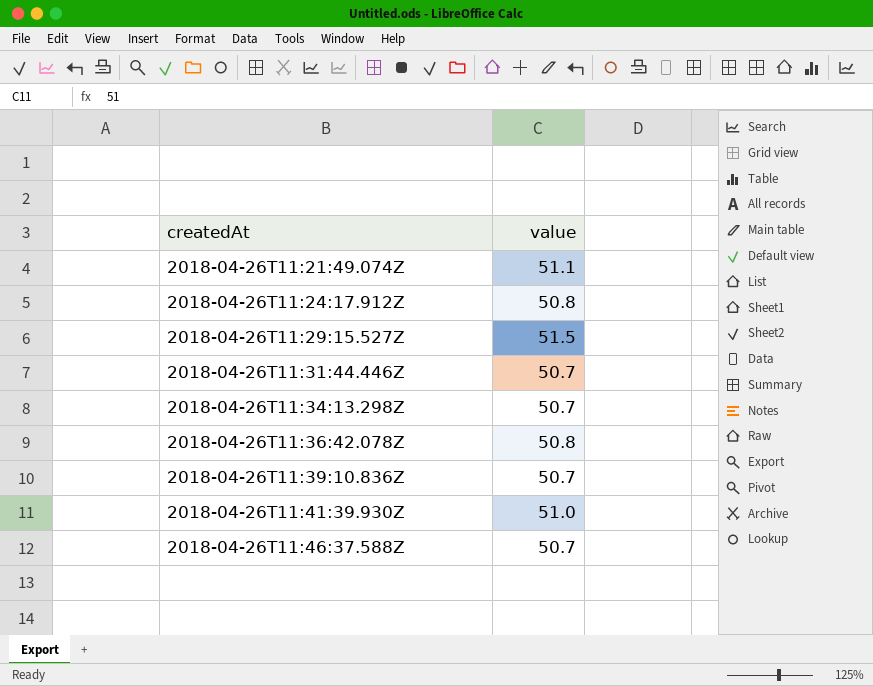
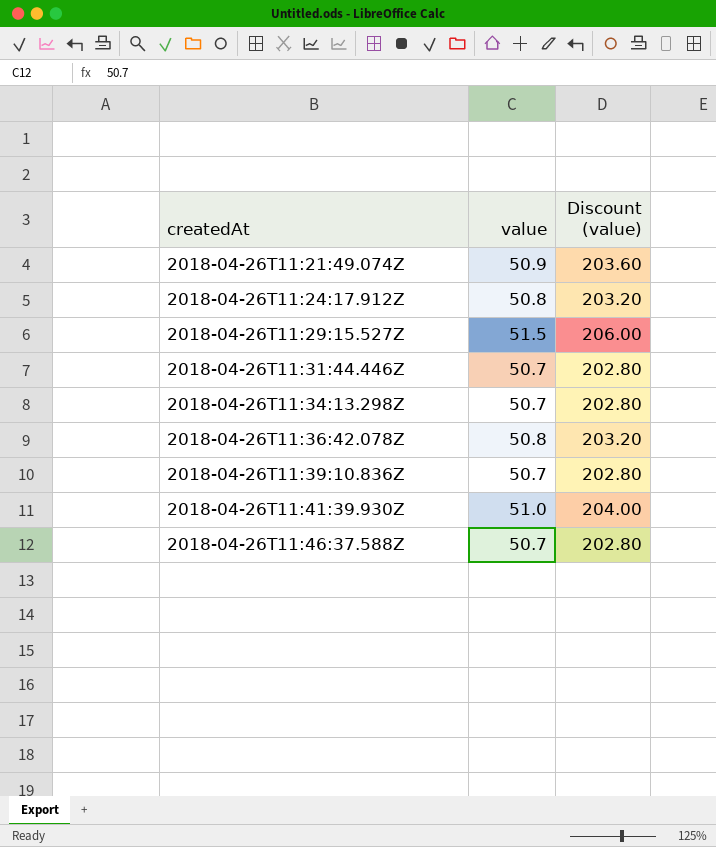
column Discount (value) | formula: none -> [value] * 4
2018-04-26T11:21:49.074Z | value: 51.1 -> 50.9

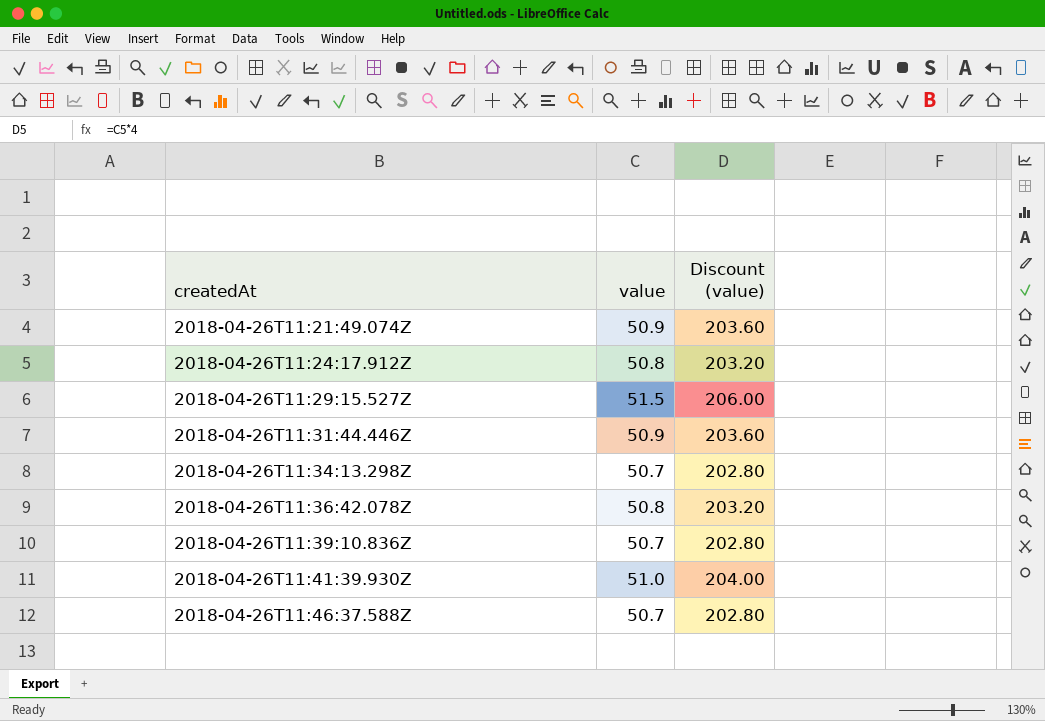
2018-04-26T11:31:44.446Z | value: 50.7 -> 50.9
2018-04-26T11:31:44.446Z | Discount (value): 202.80 -> 203.60

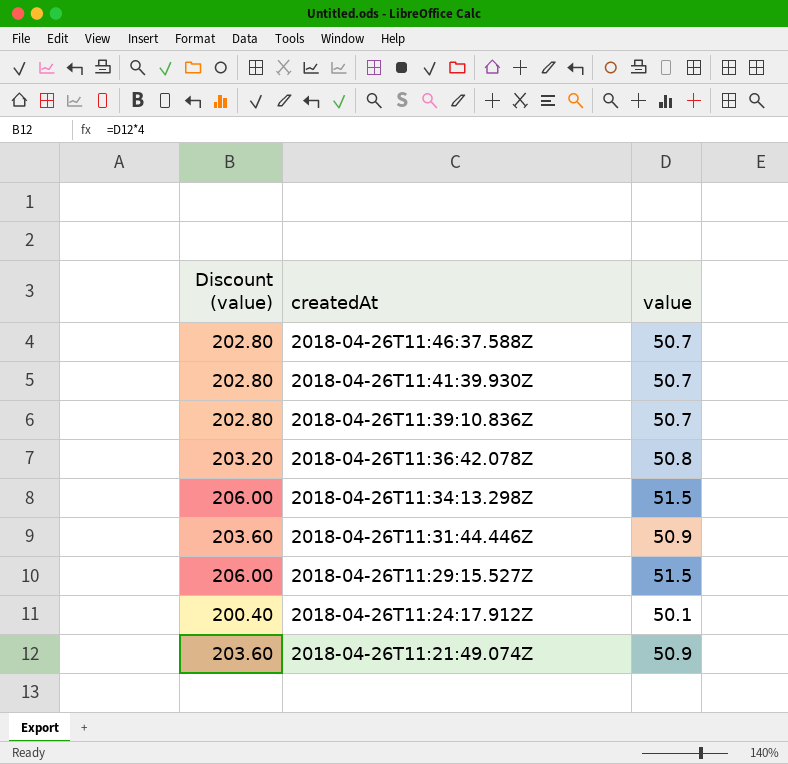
row order: createdAt ascending -> createdAt descending
column Discount (value) | position: 3 -> 1
2018-04-26T11:41:39.930Z | Discount (value): 204.00 -> 202.80
2018-04-26T11:41:39.930Z | value: 51.0 -> 50.7
2018-04-26T11:34:13.298Z | Discount (value): 202.80 -> 206.00
2018-04-26T11:34:13.298Z | value: 50.7 -> 51.5
2018-04-26T11:24:17.912Z | Discount (value): 203.20 -> 200.40
2018-04-26T11:24:17.912Z | value: 50.8 -> 50.1

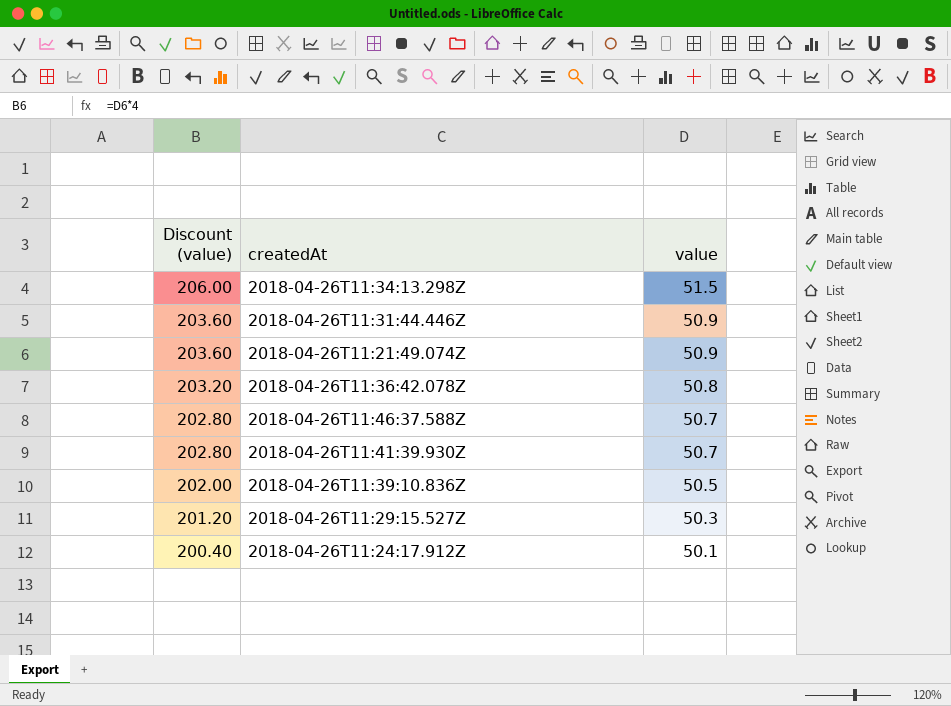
row order: createdAt descending -> Discount (value) descending
2018-04-26T11:39:10.836Z | Discount (value): 202.80 -> 202.00
2018-04-26T11:39:10.836Z | value: 50.7 -> 50.5
2018-04-26T11:29:15.527Z | Discount (value): 206.00 -> 201.20
2018-04-26T11:29:15.527Z | value: 51.5 -> 50.3

